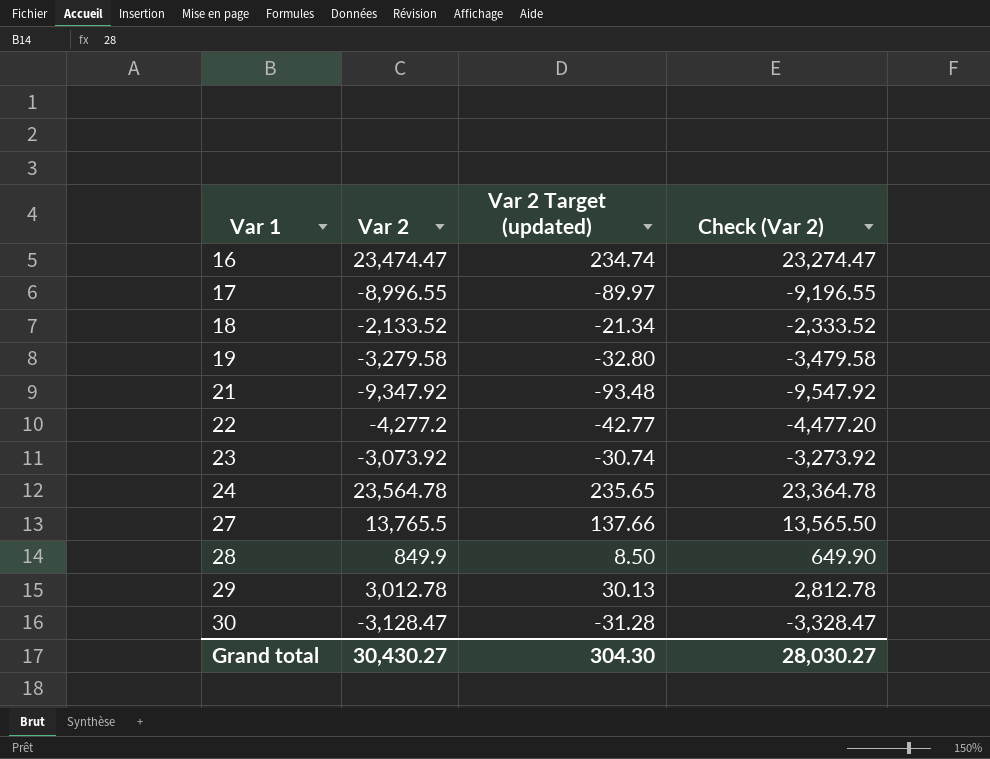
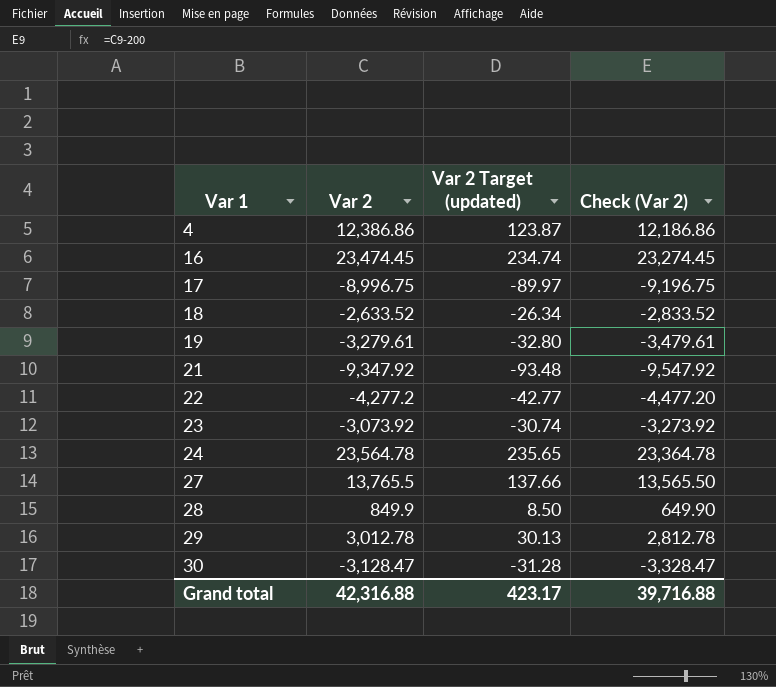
row 4: none -> 12,386.86 | 123.87 | 12,186.86
16 | Var 2: 23,474.47 -> 23,474.45
16 | Check (Var 2): 23,274.47 -> 23,274.45
17 | Var 2: -8,996.55 -> -8,996.75
17 | Check (Var 2): -9,196.55 -> -9,196.75
18 | Var 2: -2,133.52 -> -2,633.52
18 | Var 2 Target (updated): -21.34 -> -26.34
18 | Check (Var 2): -2,333.52 -> -2,833.52
19 | Var 2: -3,279.58 -> -3,279.61
19 | Check (Var 2): -3,479.58 -> -3,479.61
Grand total | Var 2: 30,430.27 -> 42,316.88
Grand total | Var 2 Target (updated): 304.30 -> 423.17
Grand total | Check (Var 2): 28,030.27 -> 39,716.88

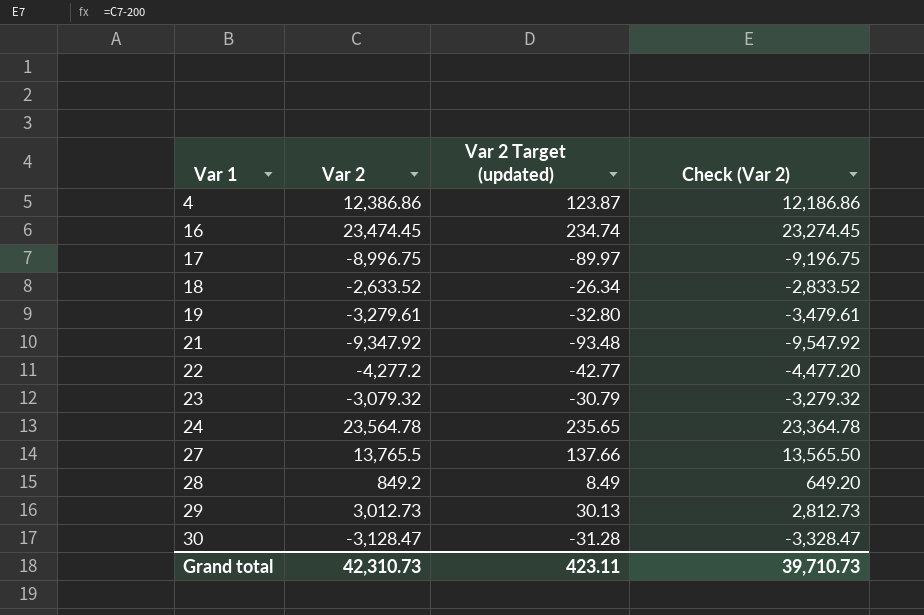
23 | Var 2: -3,073.92 -> -3,079.32
23 | Var 2 Target (updated): -30.74 -> -30.79
23 | Check (Var 2): -3,273.92 -> -3,279.32
28 | Var 2: 849.9 -> 849.2
28 | Var 2 Target (updated): 8.50 -> 8.49
28 | Check (Var 2): 649.90 -> 649.20
29 | Var 2: 3,012.78 -> 3,012.73
29 | Check (Var 2): 2,812.78 -> 2,812.73
Grand total | Var 2: 42,316.88 -> 42,310.73
Grand total | Var 2 Target (updated): 423.17 -> 423.11
Grand total | Check (Var 2): 39,716.88 -> 39,710.73

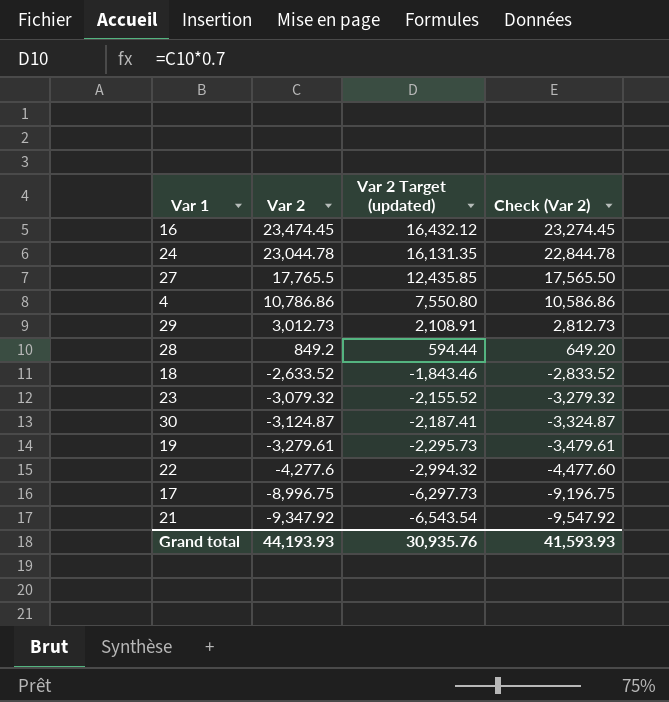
row order: Var 1 ascending -> Var 2 descending
column Var 2 Target (updated) | formula: [Var 2] * 0.01 -> [Var 2] * 0.7
24 | Var 2: 23,564.78 -> 23,044.78
24 | Check (Var 2): 23,364.78 -> 22,844.78
27 | Var 2: 13,765.5 -> 17,765.5
27 | Check (Var 2): 13,565.50 -> 17,565.50
4 | Var 2: 12,386.86 -> 10,786.86
4 | Check (Var 2): 12,186.86 -> 10,586.86
30 | Var 2: -3,128.47 -> -3,124.87
30 | Check (Var 2): -3,328.47 -> -3,324.87
22 | Var 2: -4,277.2 -> -4,277.6
22 | Check (Var 2): -4,477.20 -> -4,477.60
Grand total | Var 2: 42,310.73 -> 44,193.93
Grand total | Var 2 Target (updated): 423.11 -> 30,935.76
Grand total | Check (Var 2): 39,710.73 -> 41,593.93

